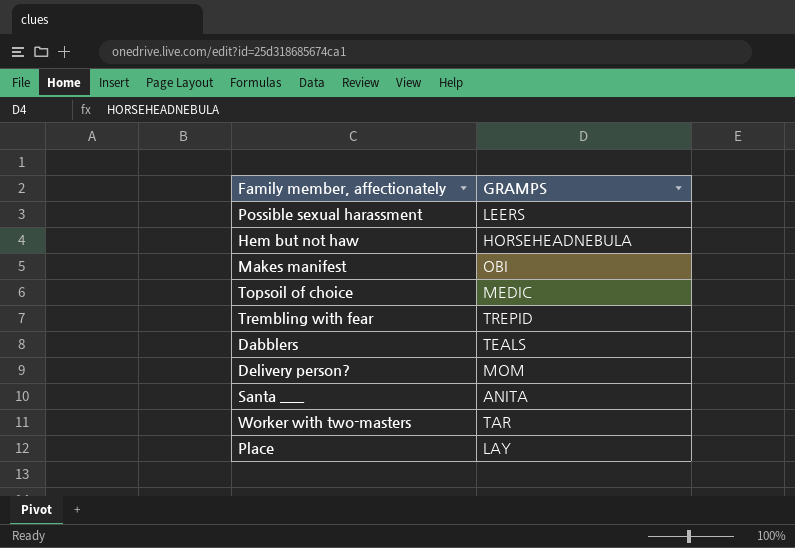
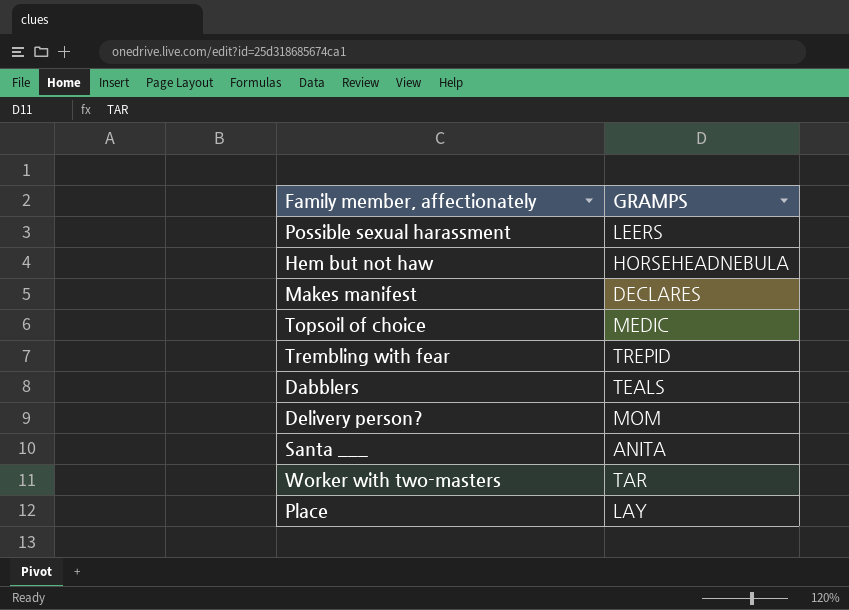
Makes manifest | GRAMPS: OBI -> DECLARES

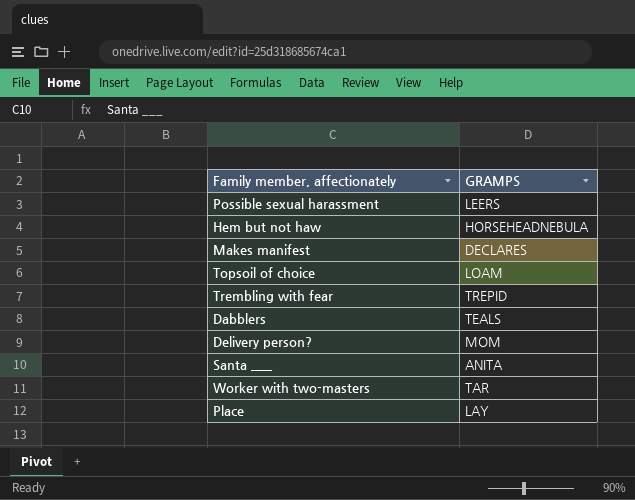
Topsoil of choice | GRAMPS: MEDIC -> LOAM

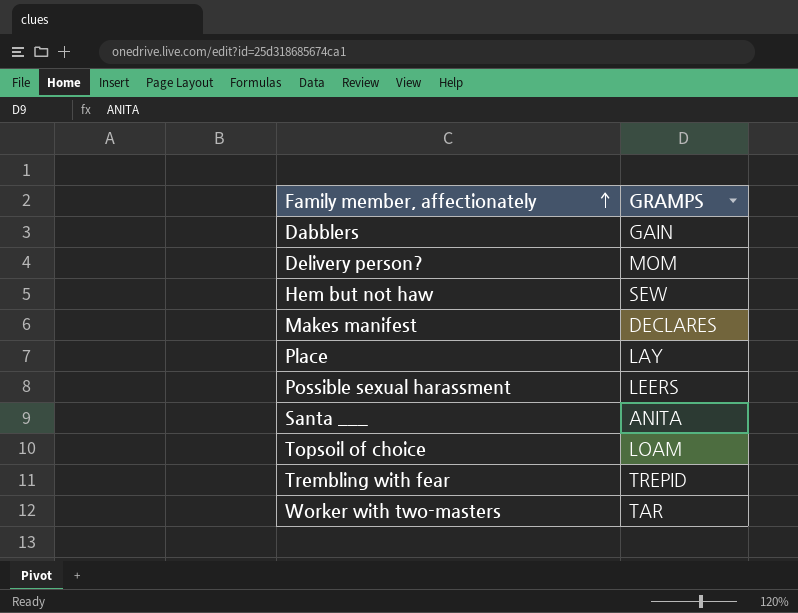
row order: none -> Family member, affectionately ascending
Dabblers | GRAMPS: TEALS -> GAIN
Hem but not haw | GRAMPS: HORSEHEADNEBULA -> SEW

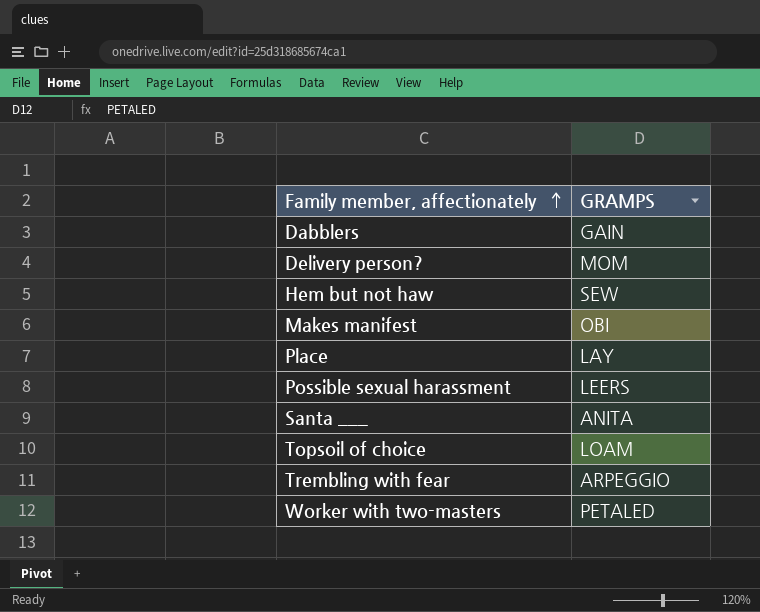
Makes manifest | GRAMPS: DECLARES -> OBI
Trembling with fear | GRAMPS: TREPID -> ARPEGGIO
Worker with two-masters | GRAMPS: TAR -> PETALED

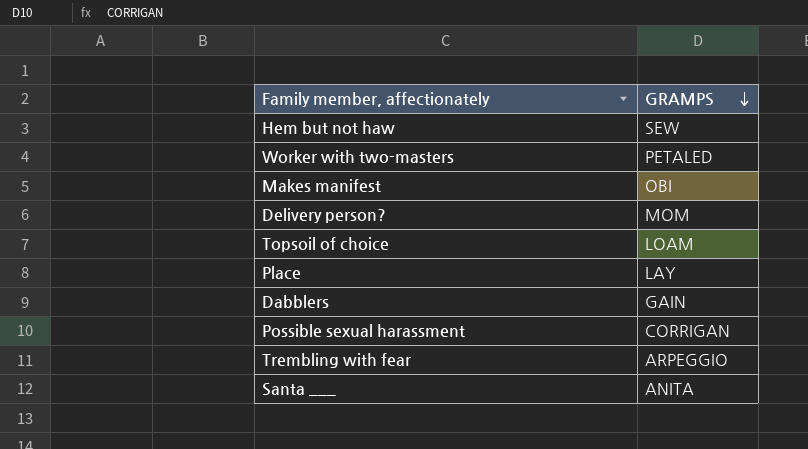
row order: Family member, affectionately ascending -> GRAMPS descending
Possible sexual harassment | GRAMPS: LEERS -> CORRIGAN

